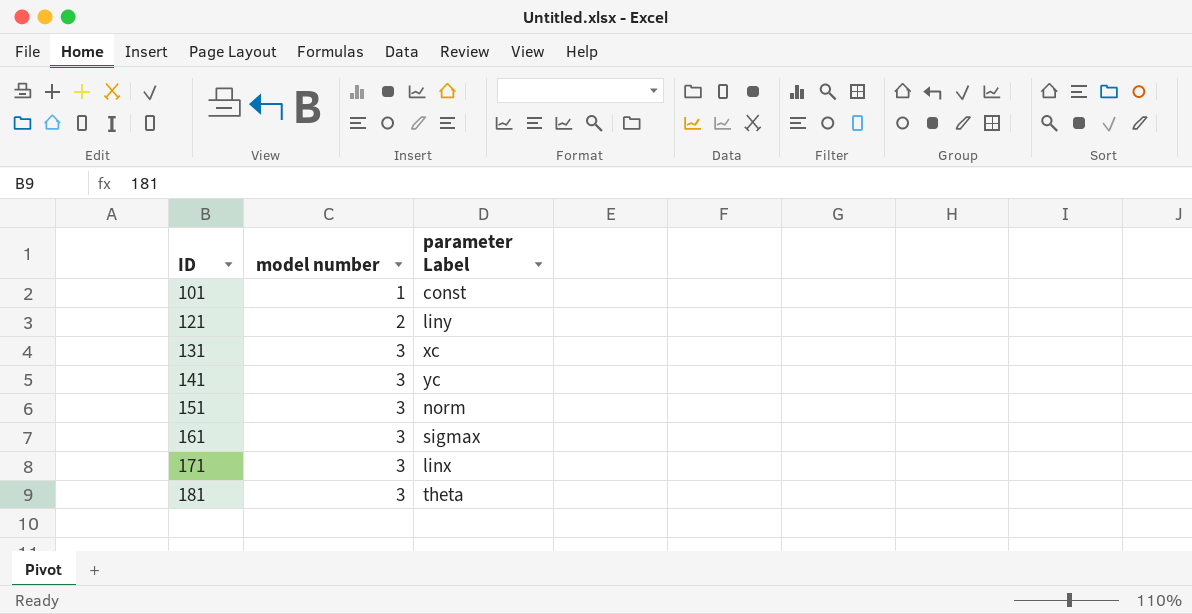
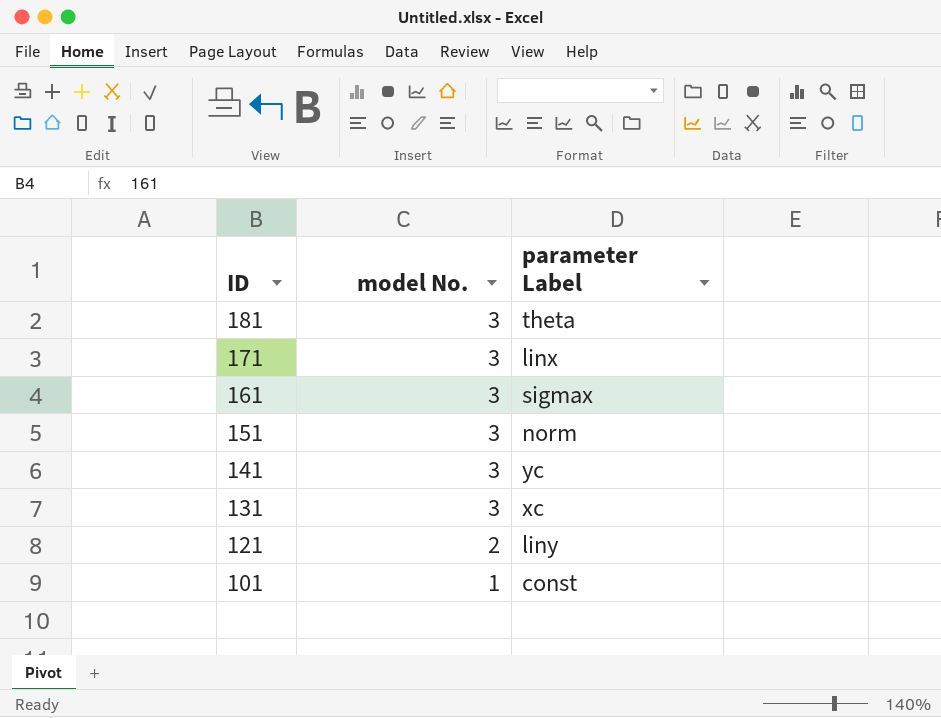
row order: ID ascending -> ID descending
column name: model number -> model No.

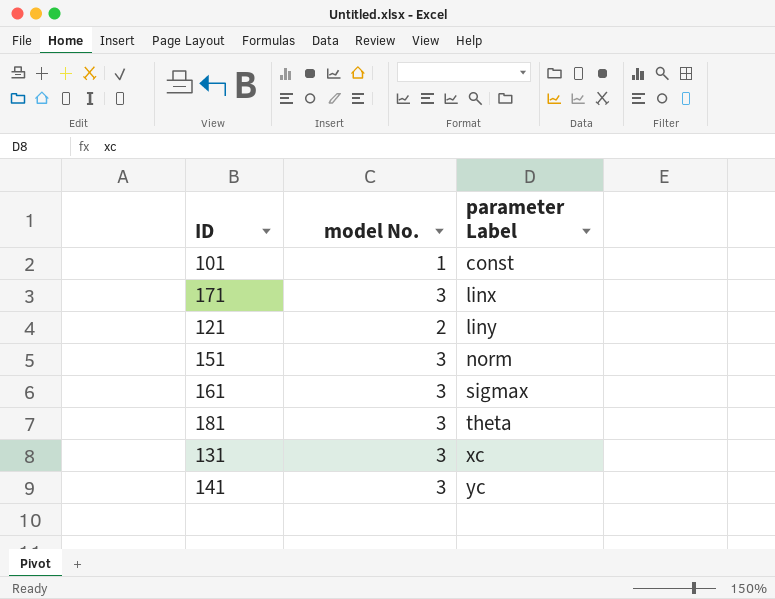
row order: ID descending -> parameter Label ascending

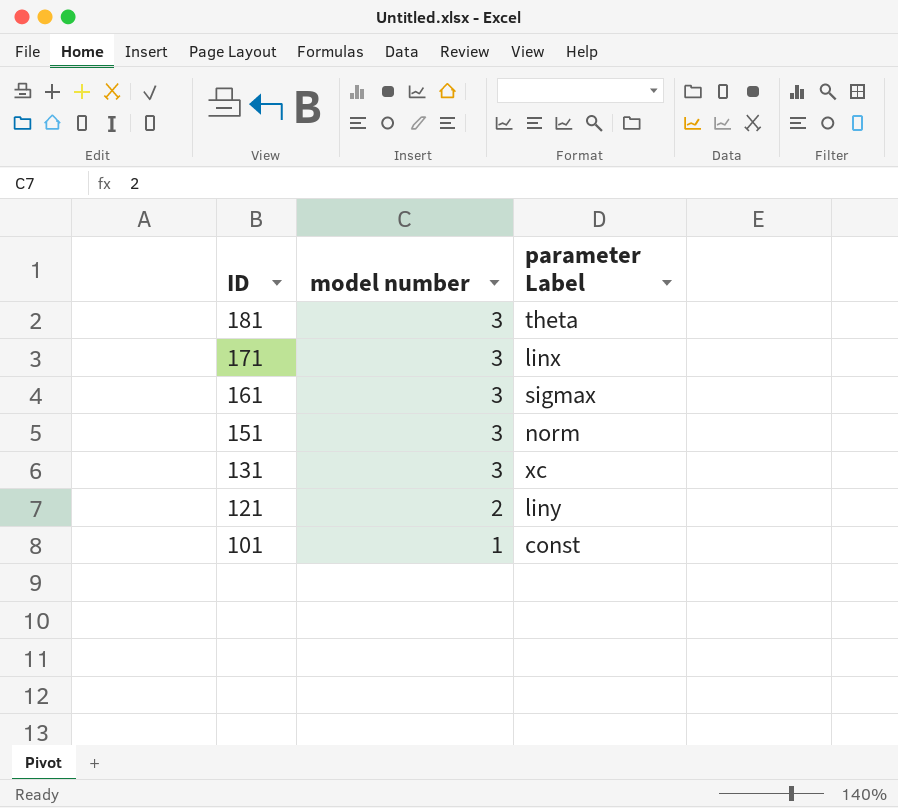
row order: parameter Label ascending -> ID descending
column name: model No. -> model number
row 141: 3 | yc -> none

